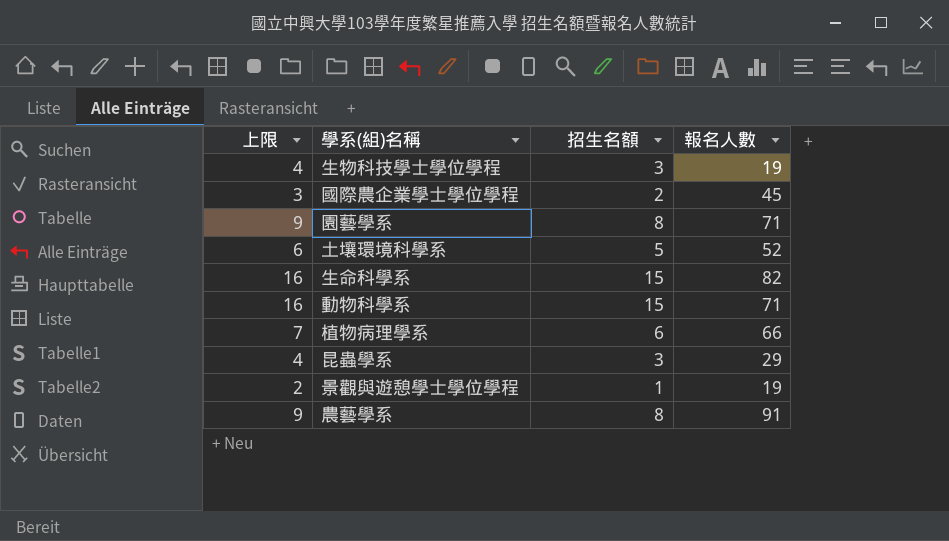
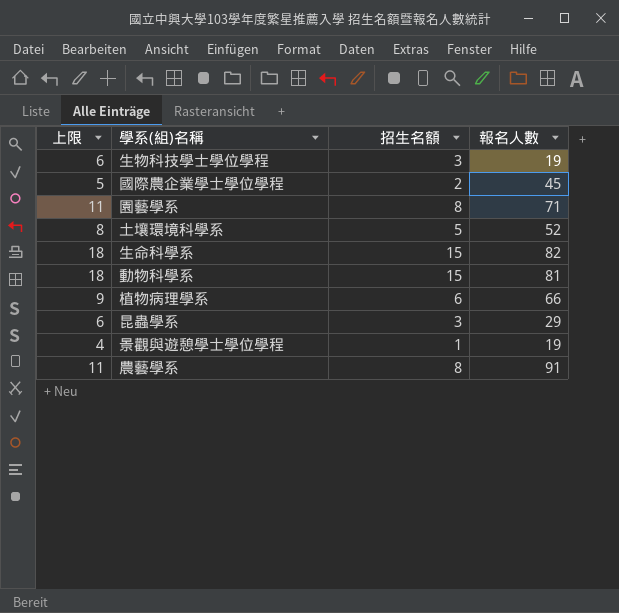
column 上限 | formula: [招生名額] + 1 -> [招生名額] + 3
動物科學系 | 報名人數: 71 -> 81

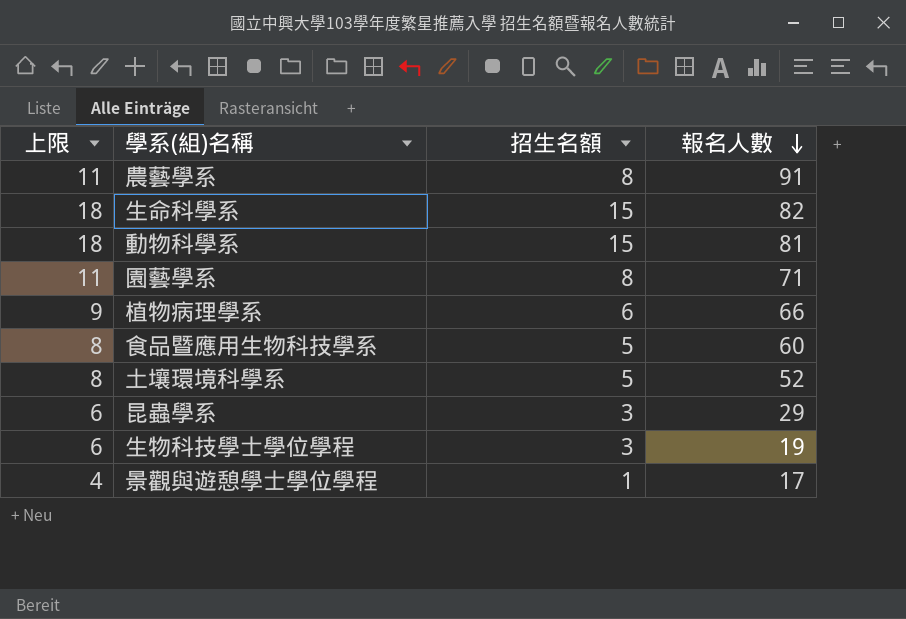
row order: none -> 報名人數 descending
row 國際農企業學士學位學程: 5 | 2 | 45 -> none
row 食品暨應用生物科技學系: none -> 8 | 5 | 60
景觀與遊憩學士學位學程 | 報名人數: 19 -> 17

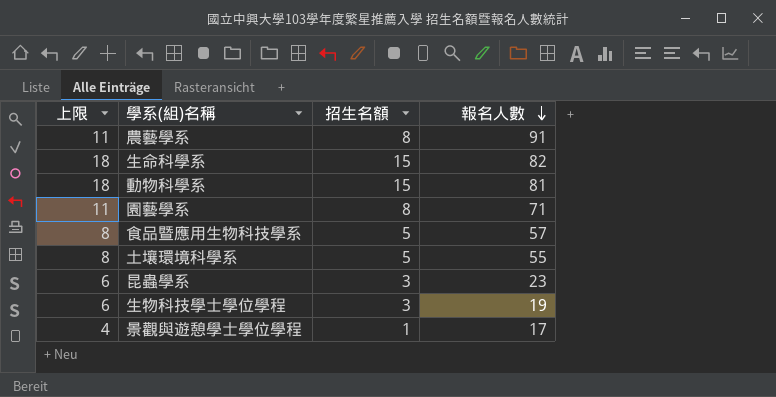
row 植物病理學系: 9 | 6 | 66 -> none
食品暨應用生物科技學系 | 報名人數: 60 -> 57
土壤環境科學系 | 報名人數: 52 -> 55
昆蟲學系 | 報名人數: 29 -> 23

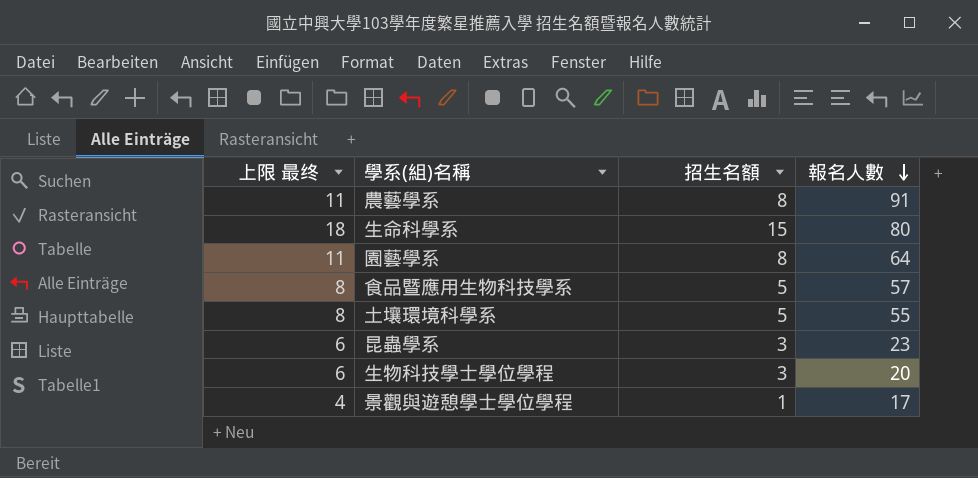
column name: 上限 -> 上限 最终
row 動物科學系: 18 | 15 | 81 -> none
生命科學系 | 報名人數: 82 -> 80
園藝學系 | 報名人數: 71 -> 64
生物科技學士學位學程 | 報名人數: 19 -> 20

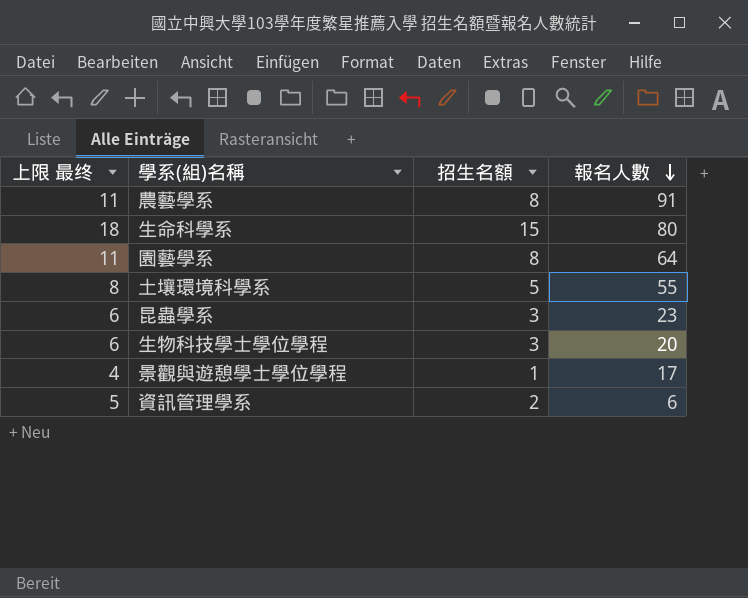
row 食品暨應用生物科技學系: 8 | 5 | 57 -> none
row 資訊管理學系: none -> 5 | 2 | 6

